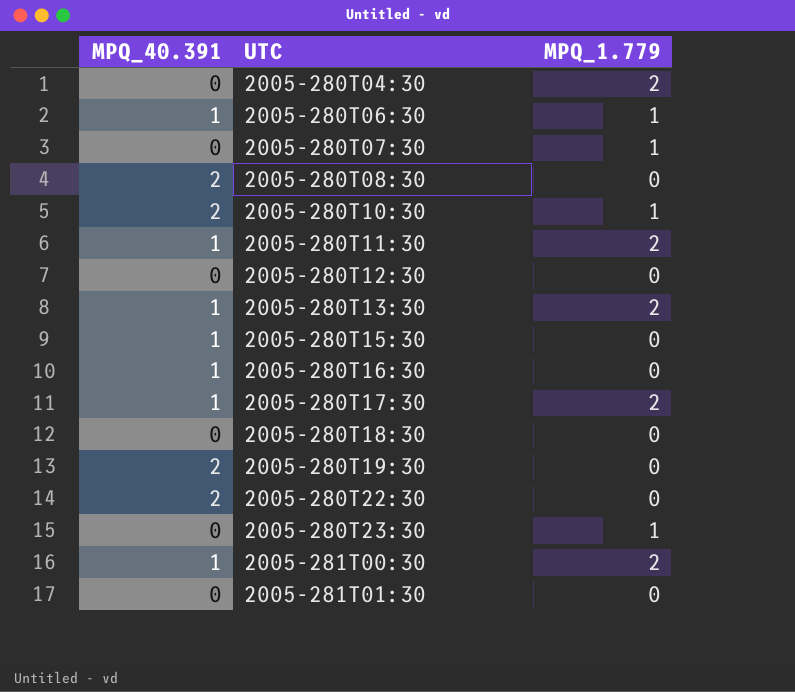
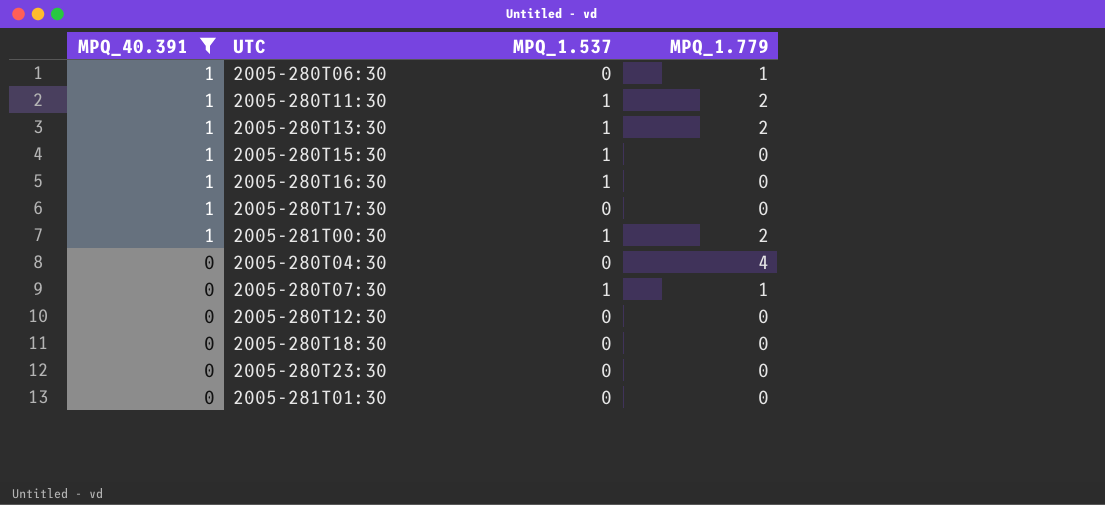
filter: none -> MPQ_40.391 != 2
row order: UTC ascending -> MPQ_40.391 descending
column MPQ_1.537 | position: none -> 3
2005-280T17:30 | MPQ_1.779: 2 -> 0
2005-280T04:30 | MPQ_1.779: 2 -> 4
2005-280T23:30 | MPQ_1.779: 1 -> 0

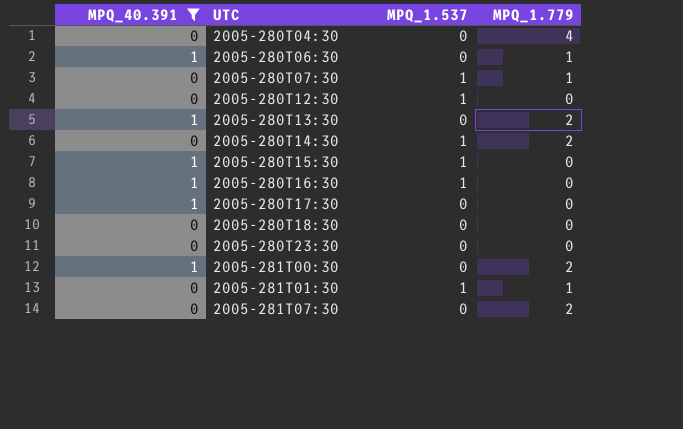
row order: MPQ_40.391 descending -> UTC ascending
row 2005-280T11:30: 1 | 1 | 2 -> none
2005-280T12:30 | MPQ_1.537: 0 -> 1
2005-280T13:30 | MPQ_1.537: 1 -> 0
row 2005-280T14:30: none -> 0 | 1 | 2
2005-281T00:30 | MPQ_1.537: 1 -> 0
2005-281T01:30 | MPQ_1.537: 0 -> 1
2005-281T01:30 | MPQ_1.779: 0 -> 1
row 2005-281T07:30: none -> 0 | 0 | 2

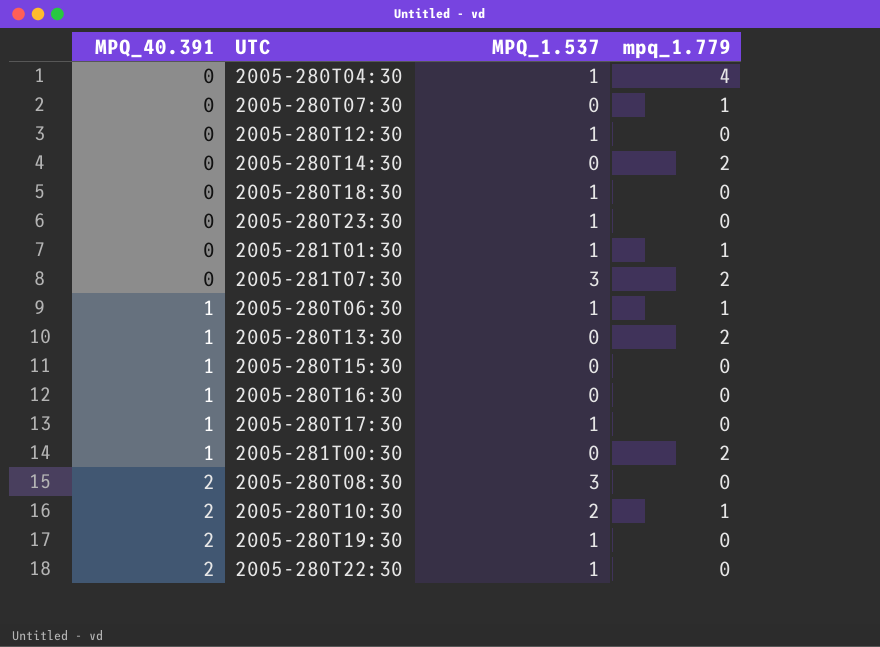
filter: MPQ_40.391 != 2 -> none
row order: UTC ascending -> MPQ_40.391 ascending
column name: MPQ_1.779 -> mpq_1.779
2005-280T04:30 | MPQ_1.537: 0 -> 1
2005-280T07:30 | MPQ_1.537: 1 -> 0
2005-280T14:30 | MPQ_1.537: 1 -> 0
2005-280T18:30 | MPQ_1.537: 0 -> 1
2005-280T23:30 | MPQ_1.537: 0 -> 1
2005-281T07:30 | MPQ_1.537: 0 -> 3
2005-280T06:30 | MPQ_1.537: 0 -> 1
2005-280T15:30 | MPQ_1.537: 1 -> 0
2005-280T16:30 | MPQ_1.537: 1 -> 0
2005-280T17:30 | MPQ_1.537: 0 -> 1

